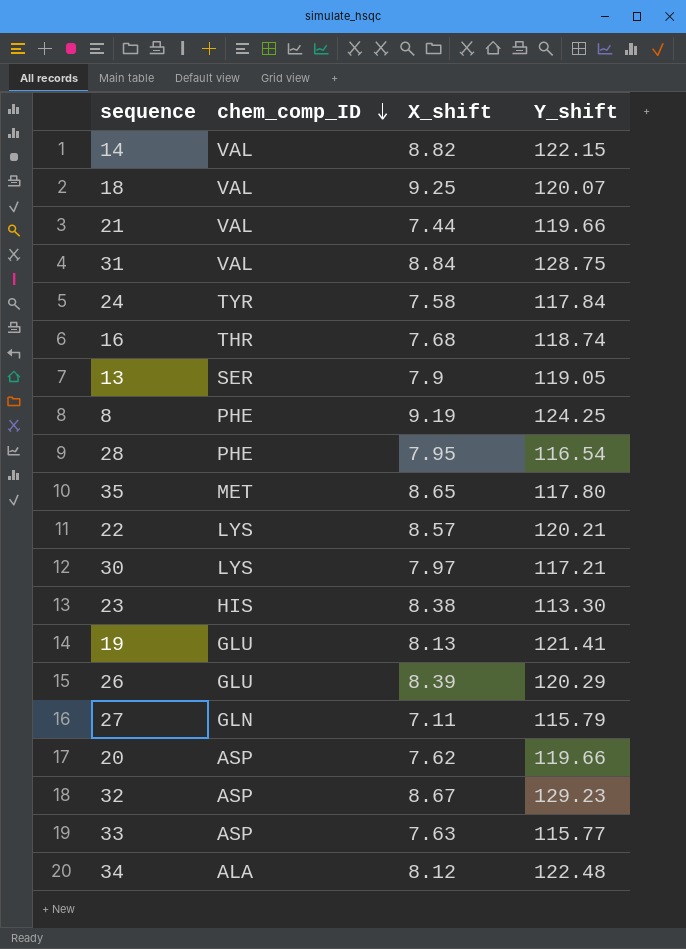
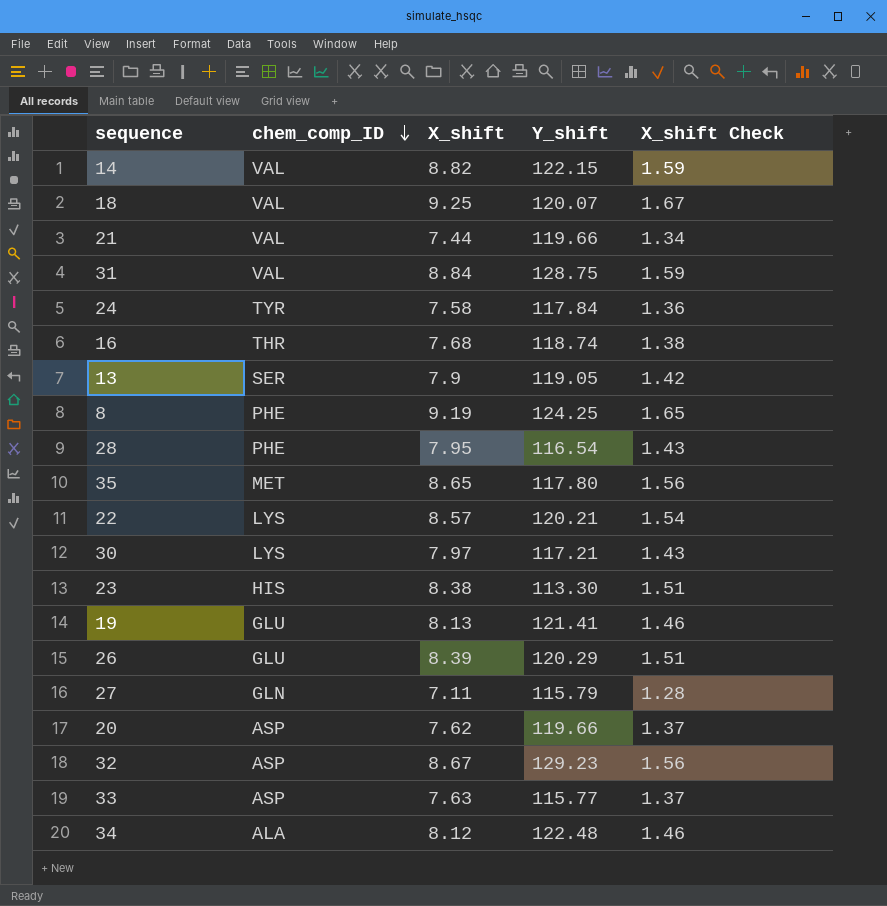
column X_shift Check | formula: none -> [X_shift] * 0.18

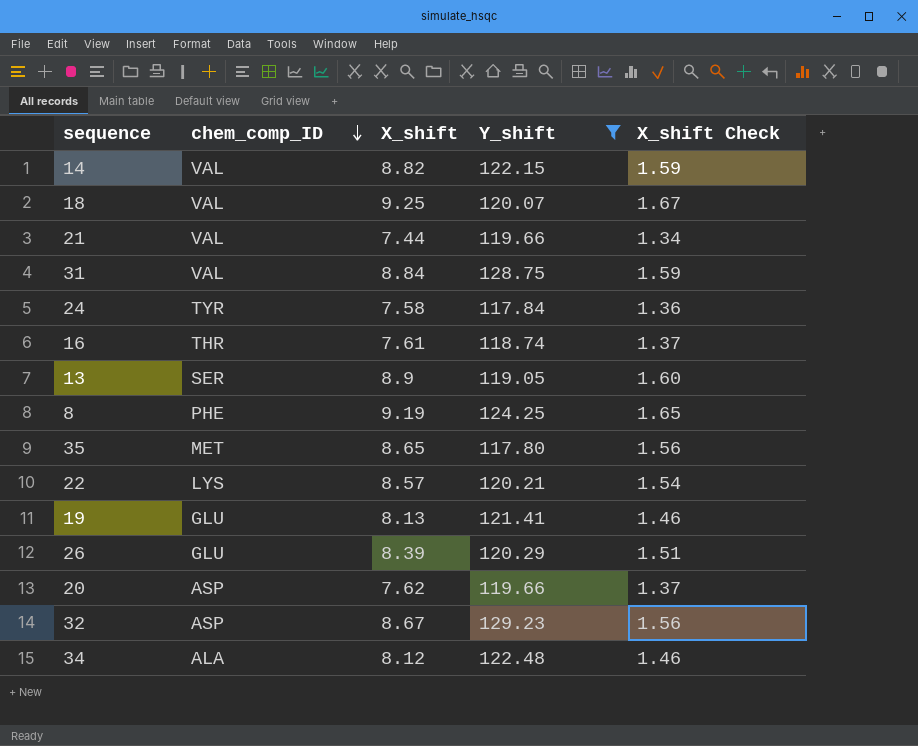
filter: none -> Y_shift >= 117.80
16 | X_shift: 7.68 -> 7.61
16 | X_shift Check: 1.38 -> 1.37
13 | X_shift: 7.9 -> 8.9
13 | X_shift Check: 1.42 -> 1.60

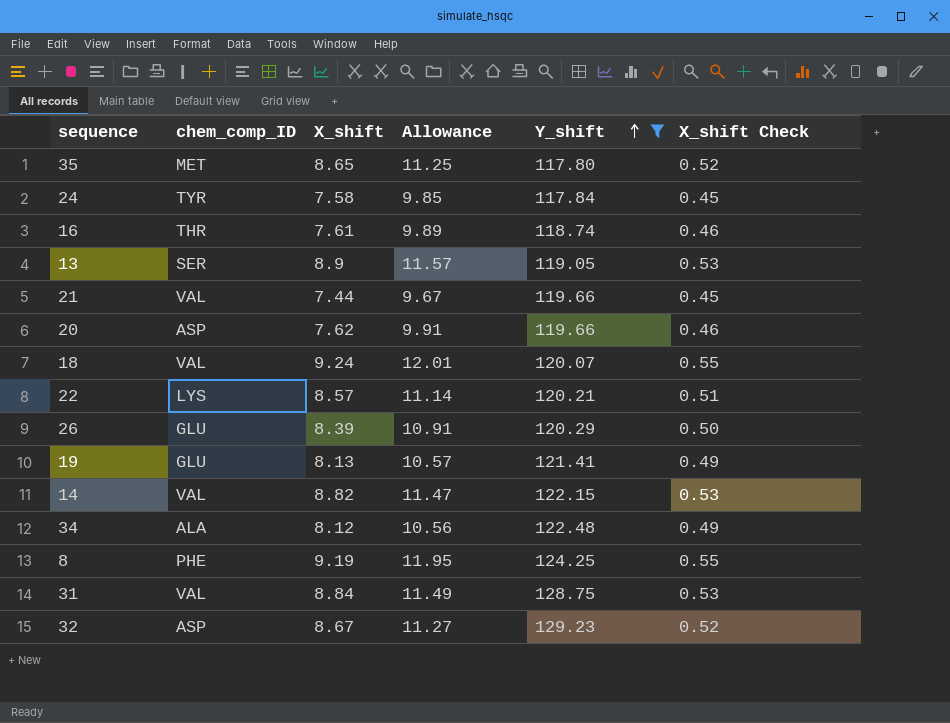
row order: chem_comp_ID descending -> Y_shift ascending
column Allowance | formula: none -> [X_shift] * 1.3
column X_shift Check | formula: [X_shift] * 0.18 -> [X_shift] * 0.06
18 | X_shift: 9.25 -> 9.24

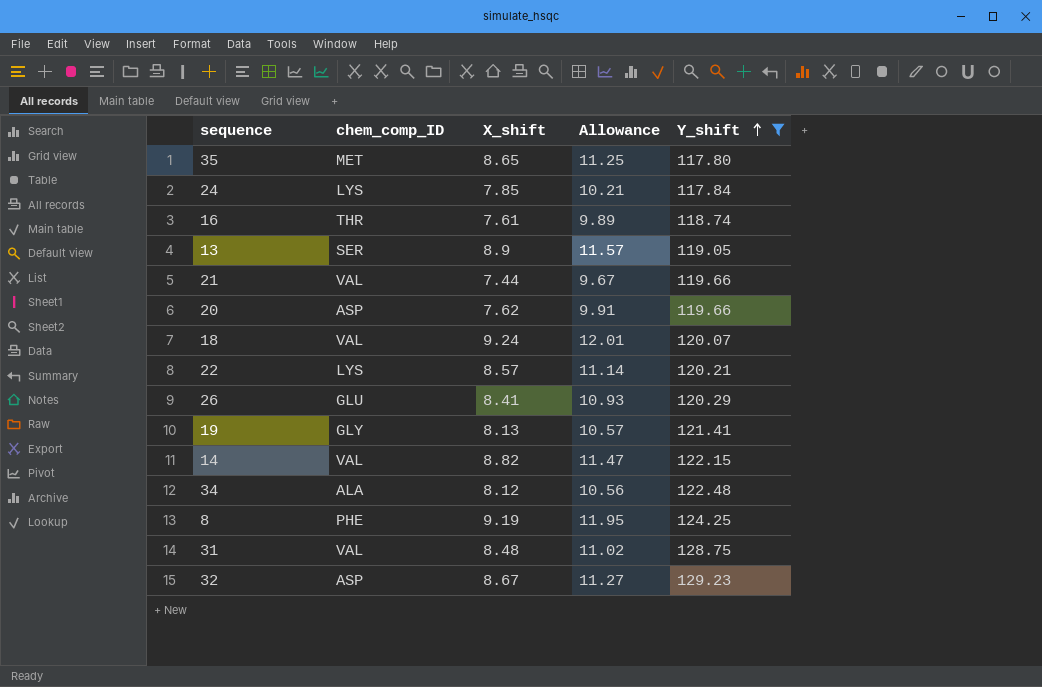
column X_shift Check | formula: [X_shift] * 0.06 -> none
24 | chem_comp_ID: TYR -> LYS
24 | X_shift: 7.58 -> 7.85
24 | Allowance: 9.85 -> 10.21
26 | X_shift: 8.39 -> 8.41
26 | Allowance: 10.91 -> 10.93
19 | chem_comp_ID: GLU -> GLY
31 | X_shift: 8.84 -> 8.48
31 | Allowance: 11.49 -> 11.02

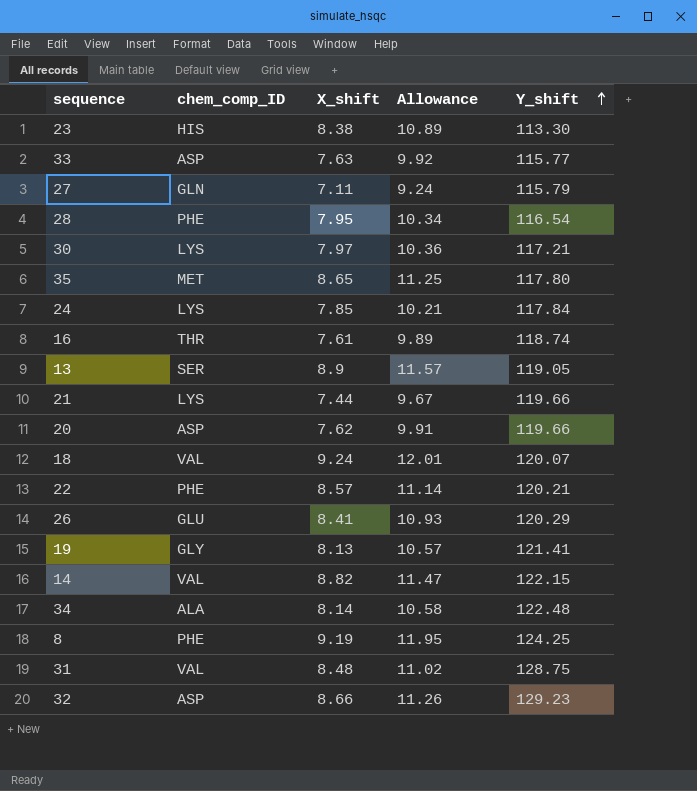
filter: Y_shift >= 117.80 -> none
21 | chem_comp_ID: VAL -> LYS
22 | chem_comp_ID: LYS -> PHE
34 | X_shift: 8.12 -> 8.14
34 | Allowance: 10.56 -> 10.58
32 | X_shift: 8.67 -> 8.66
32 | Allowance: 11.27 -> 11.26

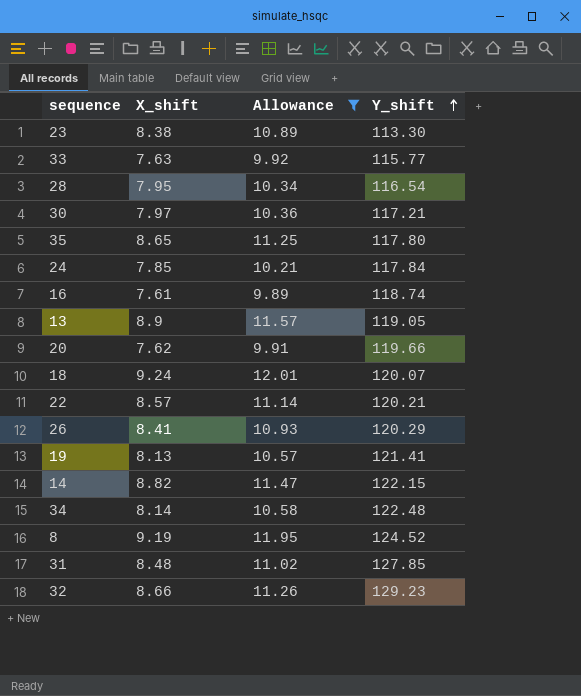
filter: none -> Allowance >= 9.89
column chem_comp_ID | position: 2 -> none
8 | Y_shift: 124.25 -> 124.52
31 | Y_shift: 128.75 -> 127.85

